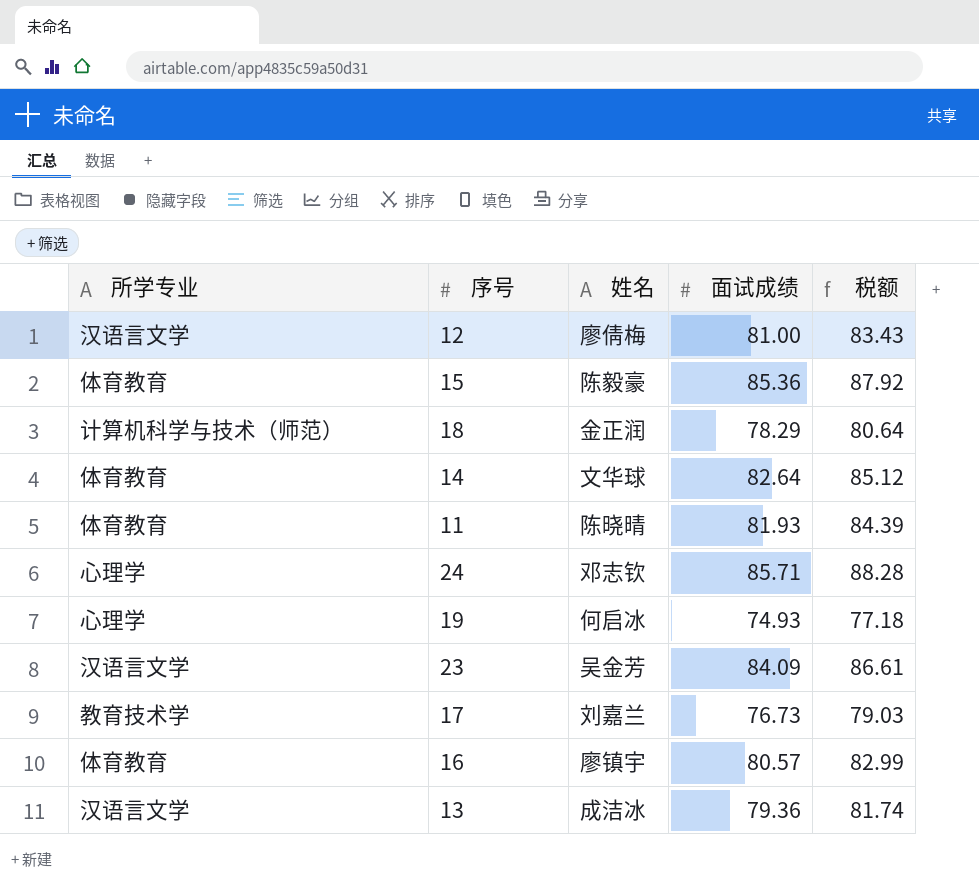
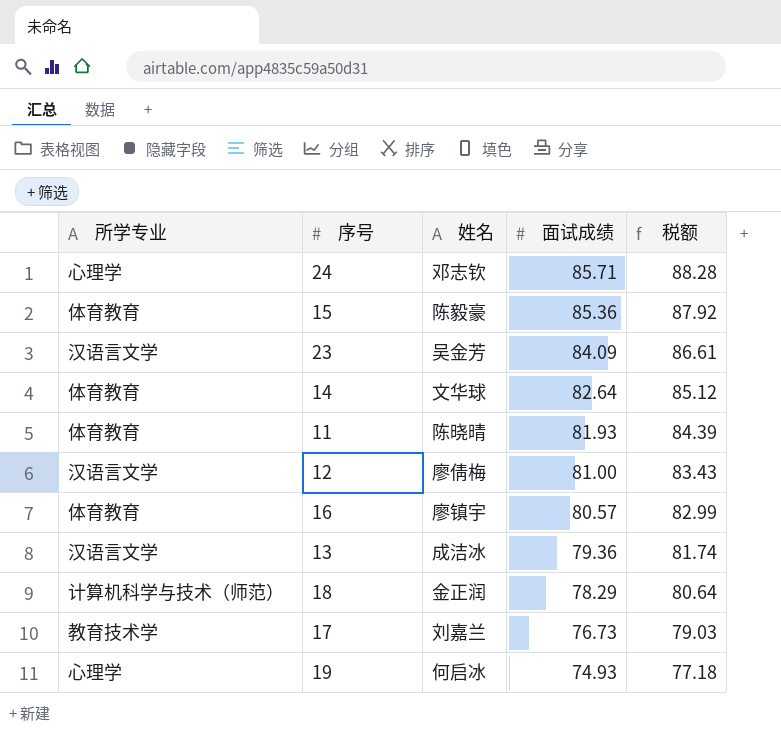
row order: none -> 面试成绩 descending

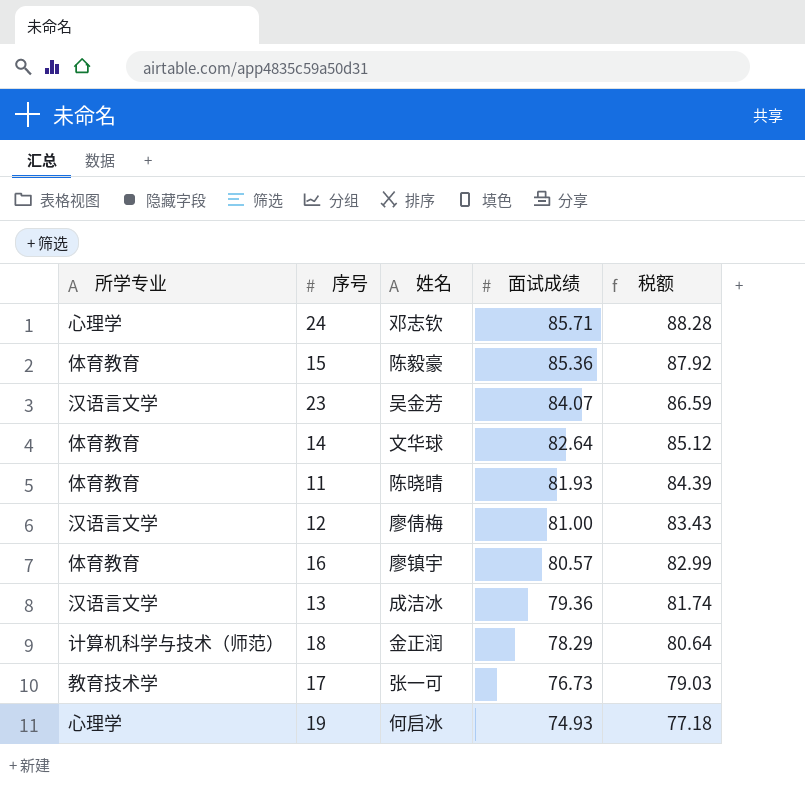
23 | 面试成绩: 84.09 -> 84.07
23 | 税额: 86.61 -> 86.59
17 | 姓名: 刘嘉兰 -> 张一可

